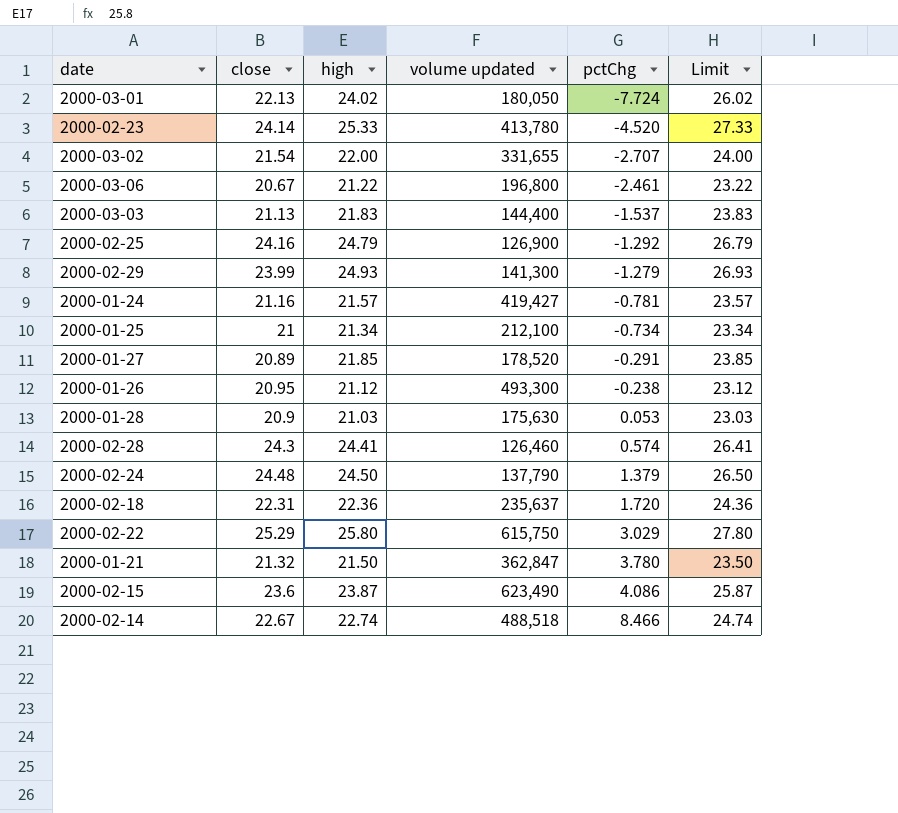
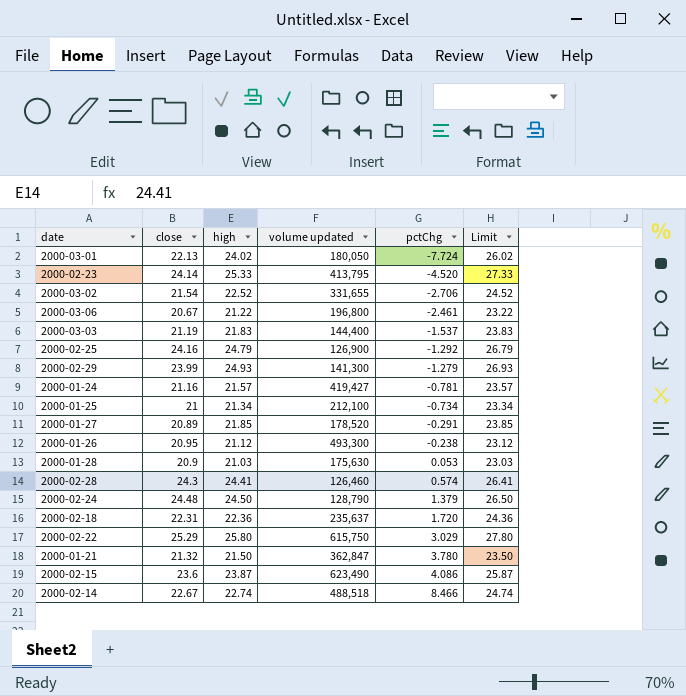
2000-02-23 | volume updated: 413,780 -> 413,795
2000-03-02 | high: 22.00 -> 22.52
2000-03-02 | pctChg: -2.707 -> -2.706
2000-03-02 | Limit: 24.00 -> 24.52
2000-03-03 | close: 21.13 -> 21.19
2000-02-24 | volume updated: 137,790 -> 128,790

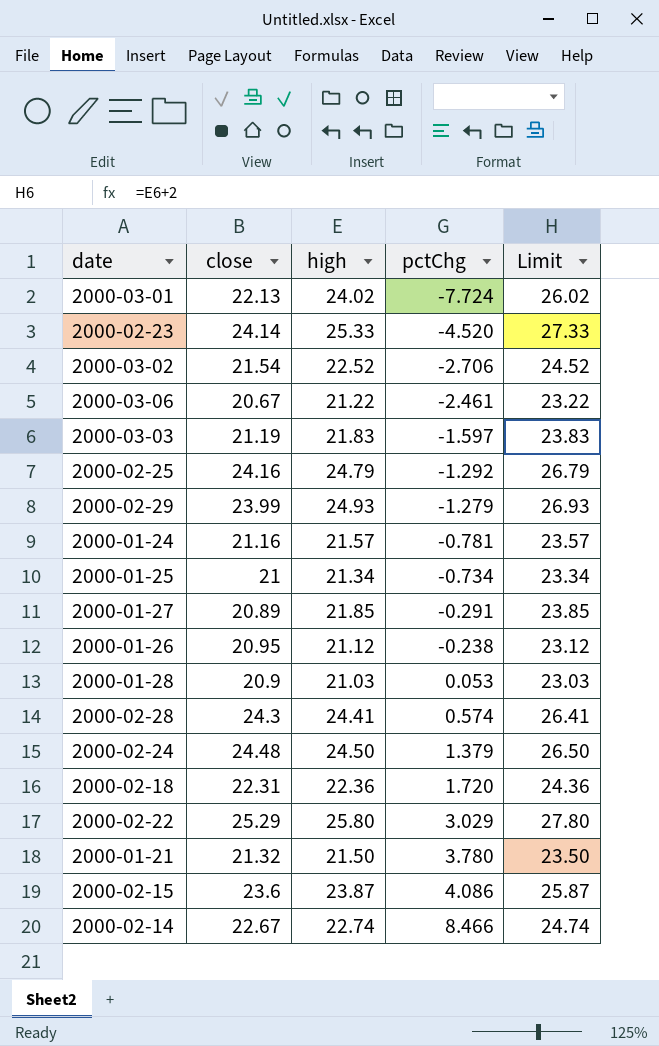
column volume updated | position: 4 -> none
2000-03-03 | pctChg: -1.537 -> -1.597

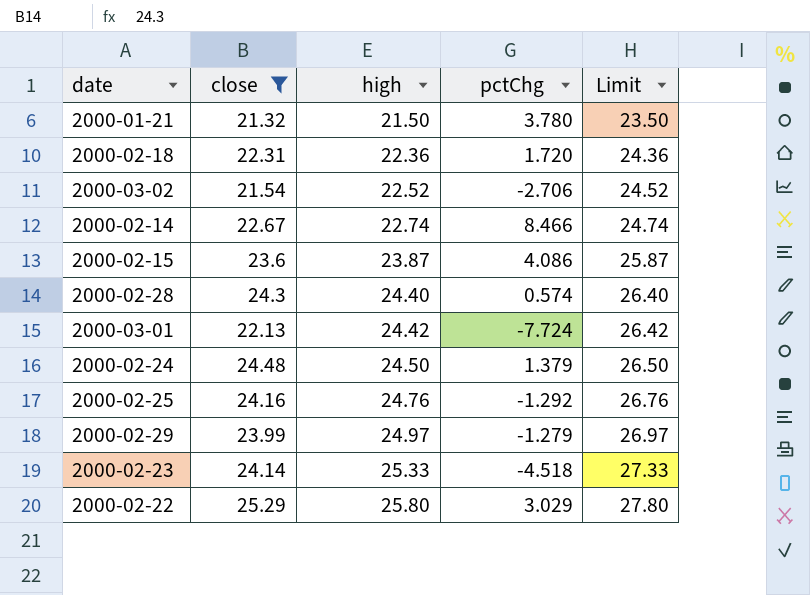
filter: none -> close >= 21.32
row order: pctChg ascending -> high ascending
2000-02-28 | high: 24.41 -> 24.40
2000-02-28 | Limit: 26.41 -> 26.40
2000-03-01 | high: 24.02 -> 24.42
2000-03-01 | Limit: 26.02 -> 26.42
2000-02-25 | high: 24.79 -> 24.76
2000-02-25 | Limit: 26.79 -> 26.76
2000-02-29 | high: 24.93 -> 24.97
2000-02-29 | Limit: 26.93 -> 26.97
2000-02-23 | pctChg: -4.520 -> -4.518

